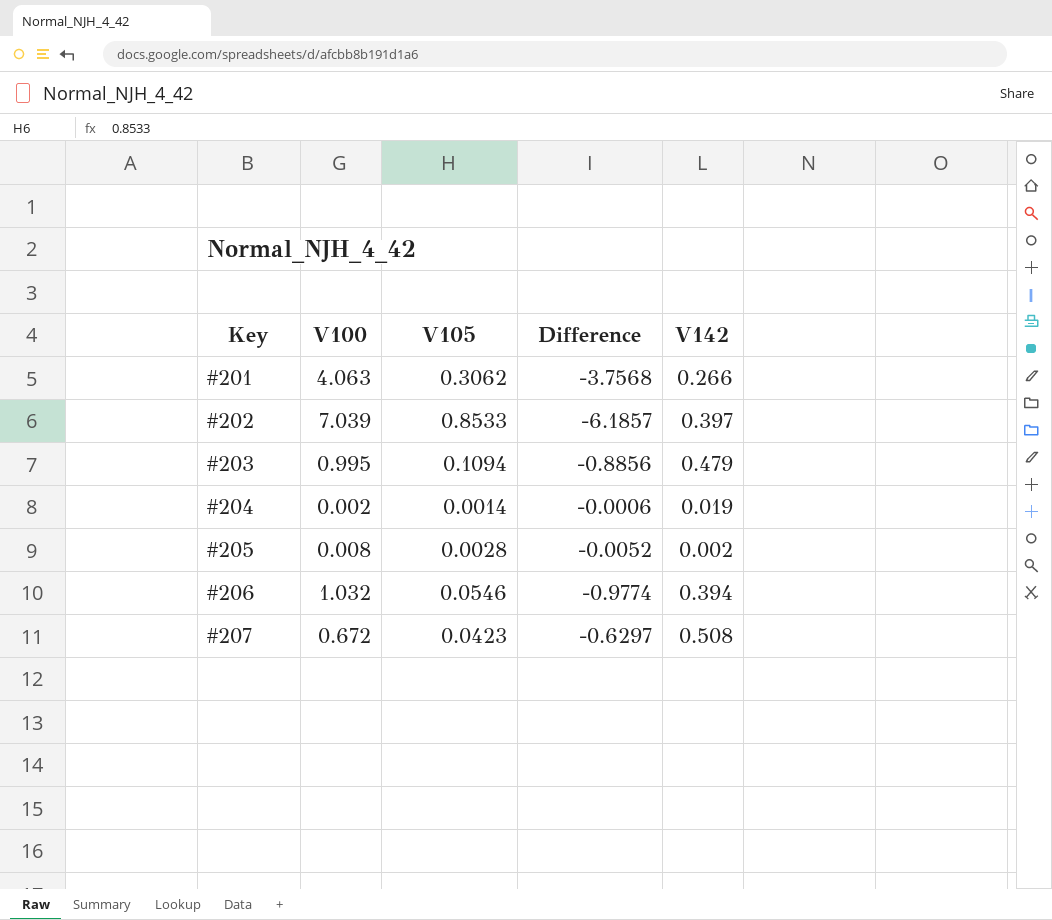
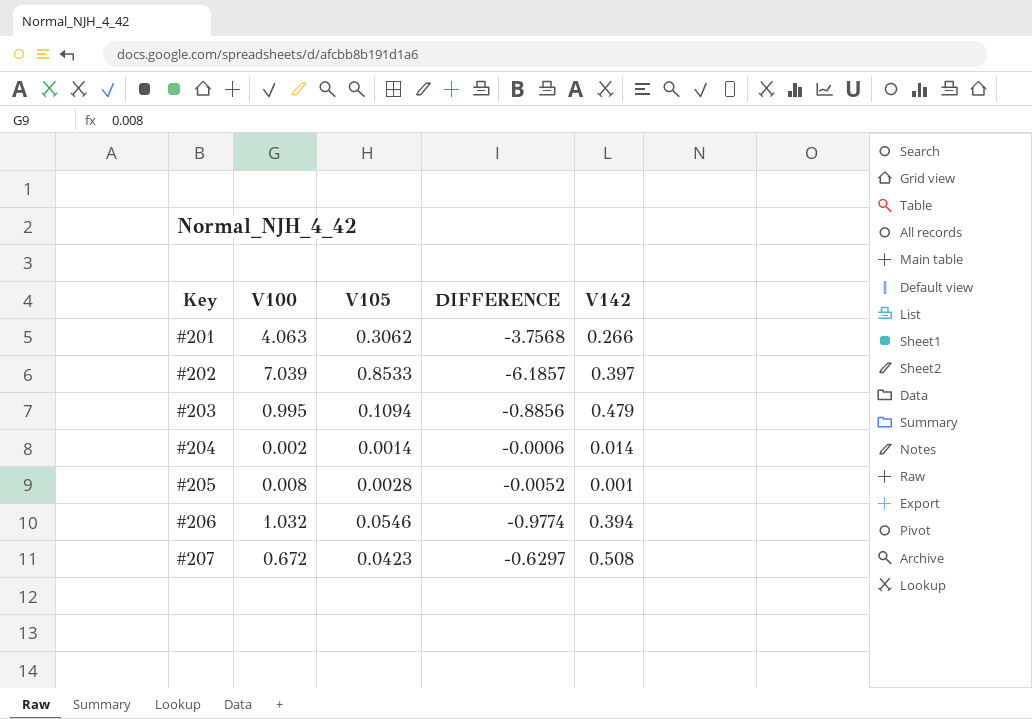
column name: Difference -> DIFFERENCE
#204 | V142: 0.019 -> 0.014
#205 | V142: 0.002 -> 0.001

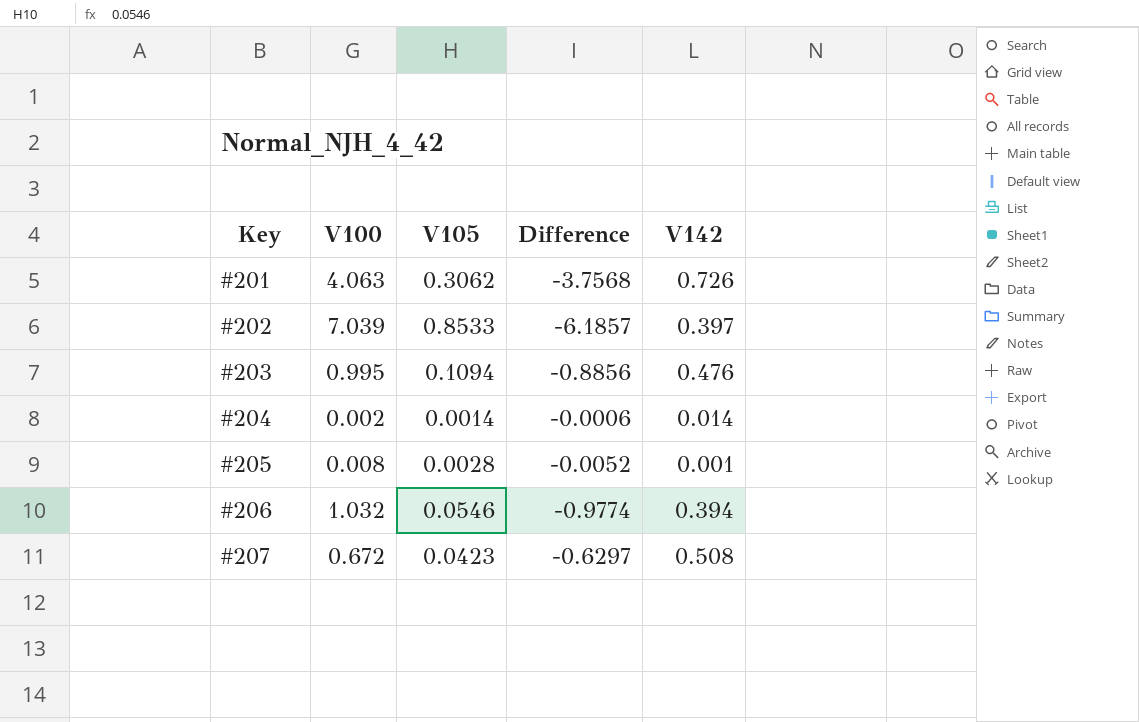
column name: DIFFERENCE -> Difference
#201 | V142: 0.266 -> 0.726
#203 | V142: 0.479 -> 0.476

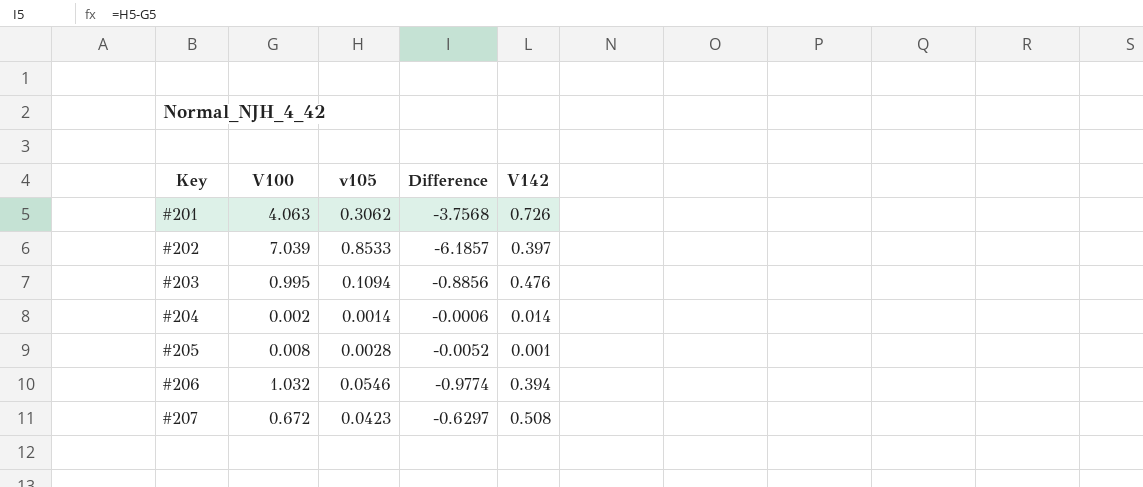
column name: V105 -> v105

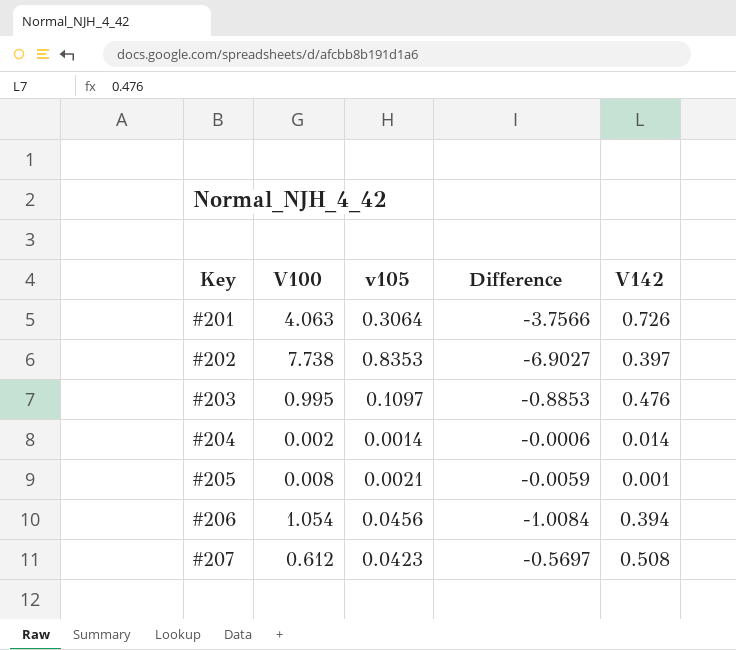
#201 | v105: 0.3062 -> 0.3064
#201 | Difference: -3.7568 -> -3.7566
#202 | V100: 7.039 -> 7.738
#202 | v105: 0.8533 -> 0.8353
#202 | Difference: -6.1857 -> -6.9027
#203 | v105: 0.1094 -> 0.1097
#203 | Difference: -0.8856 -> -0.8853
#205 | v105: 0.0028 -> 0.0021
#205 | Difference: -0.0052 -> -0.0059
#206 | V100: 1.032 -> 1.054
#206 | v105: 0.0546 -> 0.0456
#206 | Difference: -0.9774 -> -1.0084
#207 | V100: 0.672 -> 0.612
#207 | Difference: -0.6297 -> -0.5697

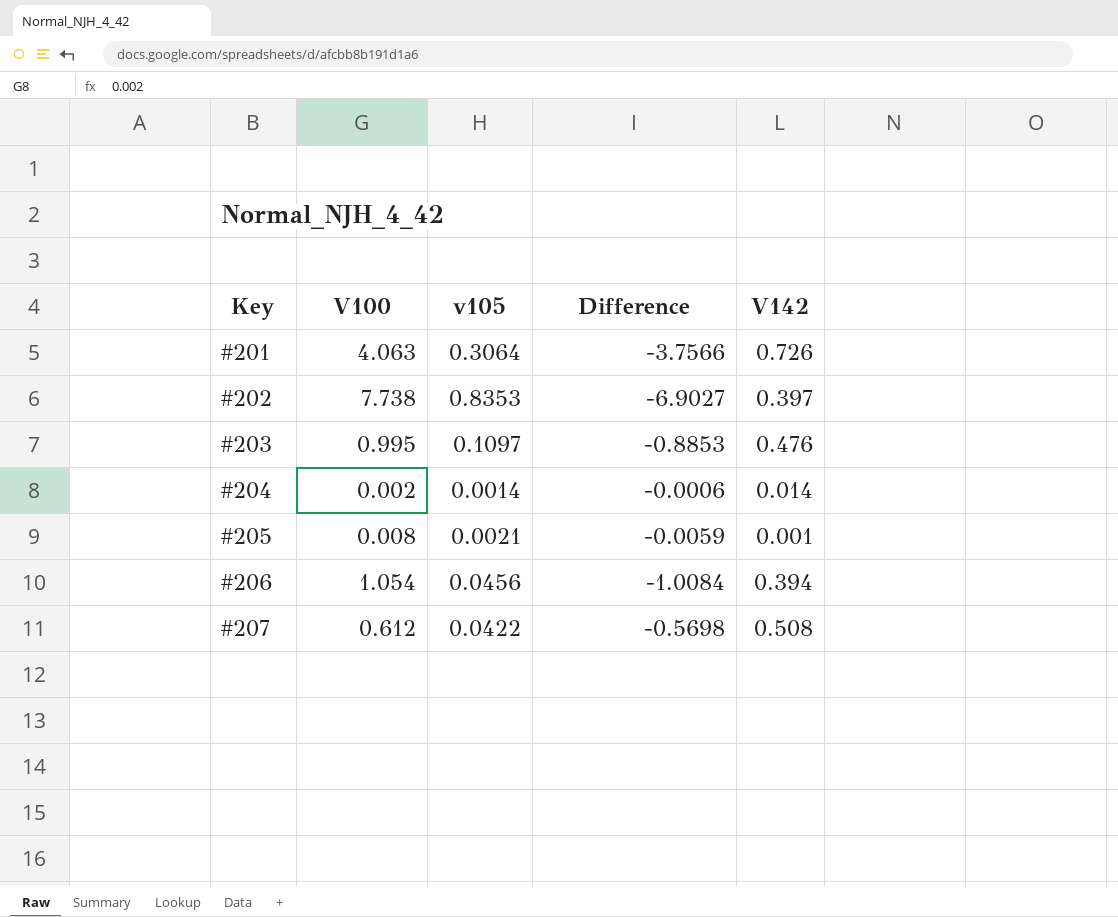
#207 | v105: 0.0423 -> 0.0422
#207 | Difference: -0.5697 -> -0.5698

